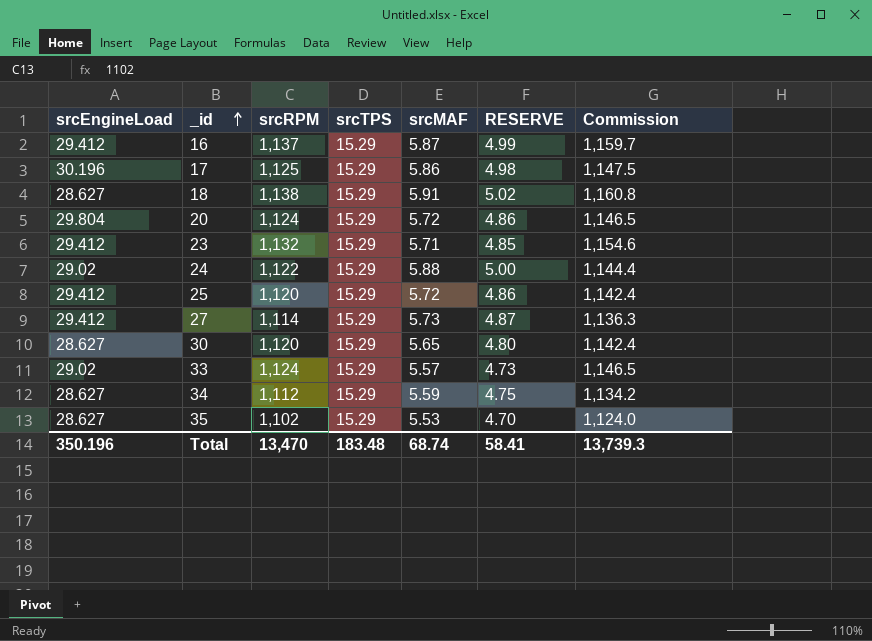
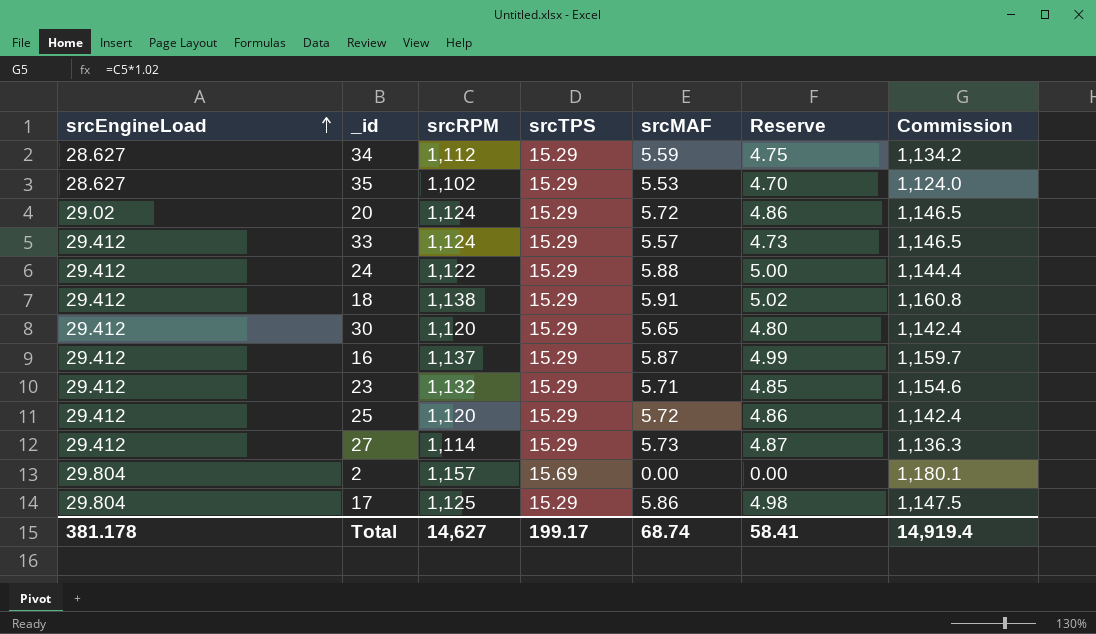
row order: _id ascending -> srcEngineLoad ascending
column name: RESERVE -> Reserve
20 | srcEngineLoad: 29.804 -> 29.02
33 | srcEngineLoad: 29.02 -> 29.412
24 | srcEngineLoad: 29.02 -> 29.412
18 | srcEngineLoad: 28.627 -> 29.412
30 | srcEngineLoad: 28.627 -> 29.412
row 2: none -> 29.804 | 1,157 | 15.69 | 0.00 | 0.00 | 1,180.1
17 | srcEngineLoad: 30.196 -> 29.804
Total | srcEngineLoad: 350.196 -> 381.178
Total | srcRPM: 13,470 -> 14,627
Total | srcTPS: 183.48 -> 199.17
Total | Commission: 13,739.3 -> 14,919.4

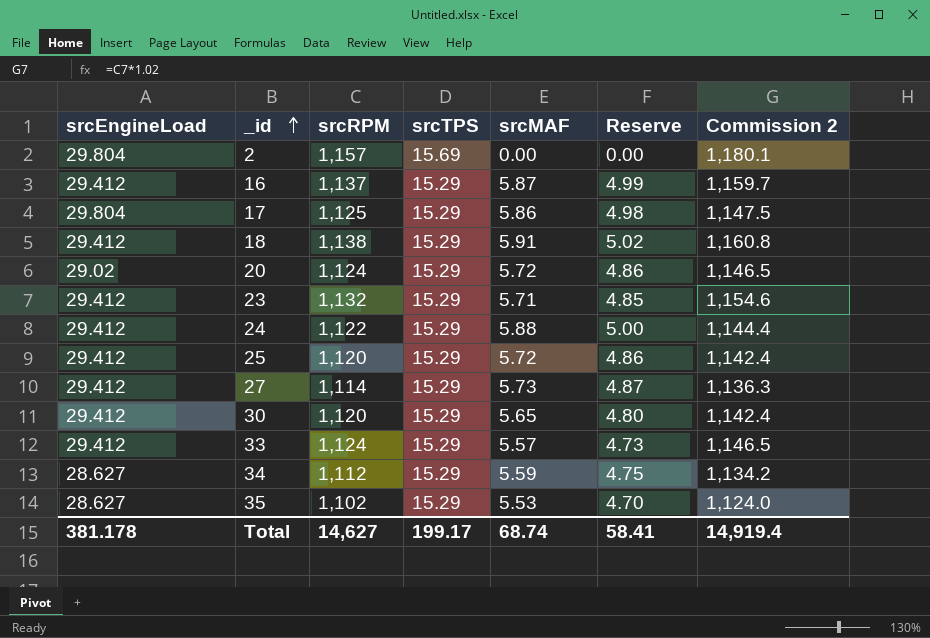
row order: srcEngineLoad ascending -> _id ascending
column name: Commission -> Commission 2

